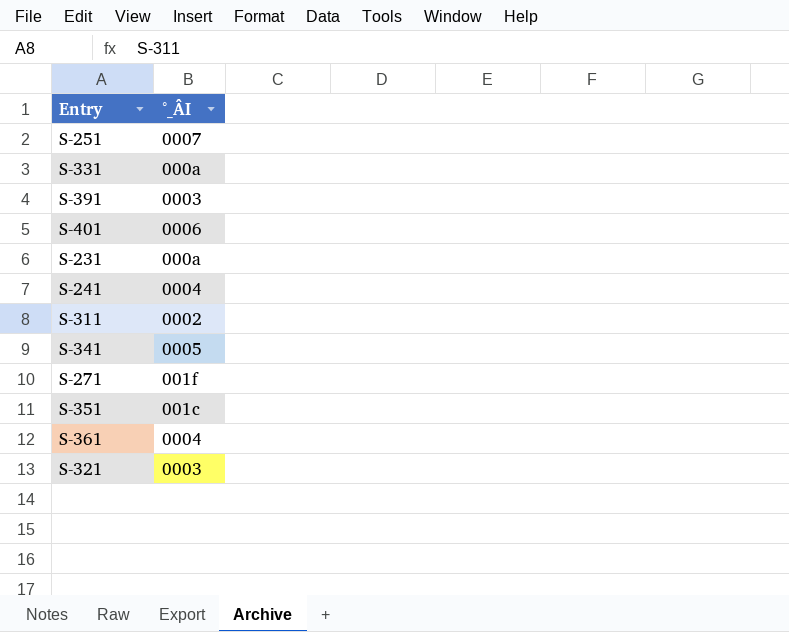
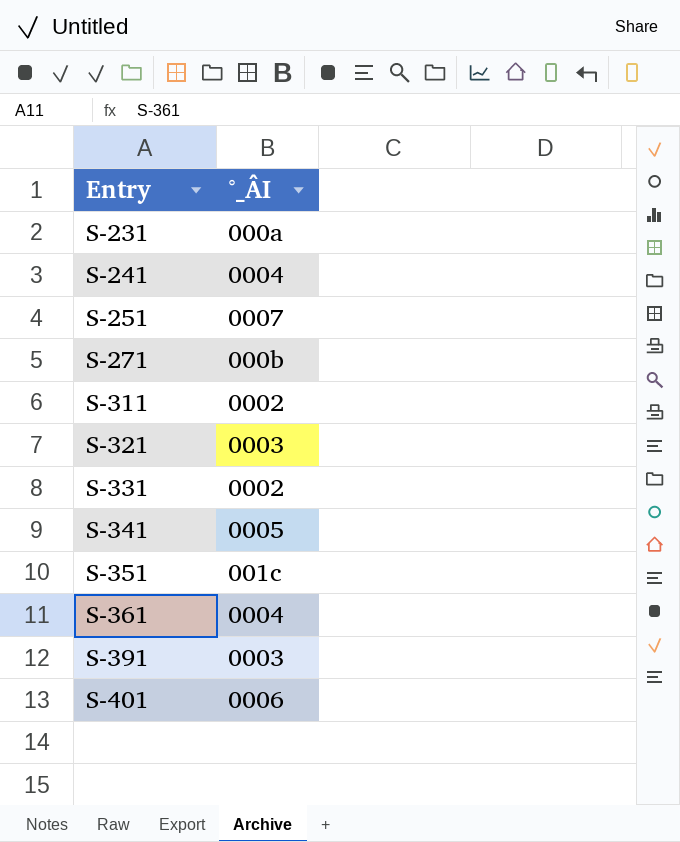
row order: none -> Entry ascending
S-271 | °_ÂI: 001f -> 000b
S-331 | °_ÂI: 000a -> 0002

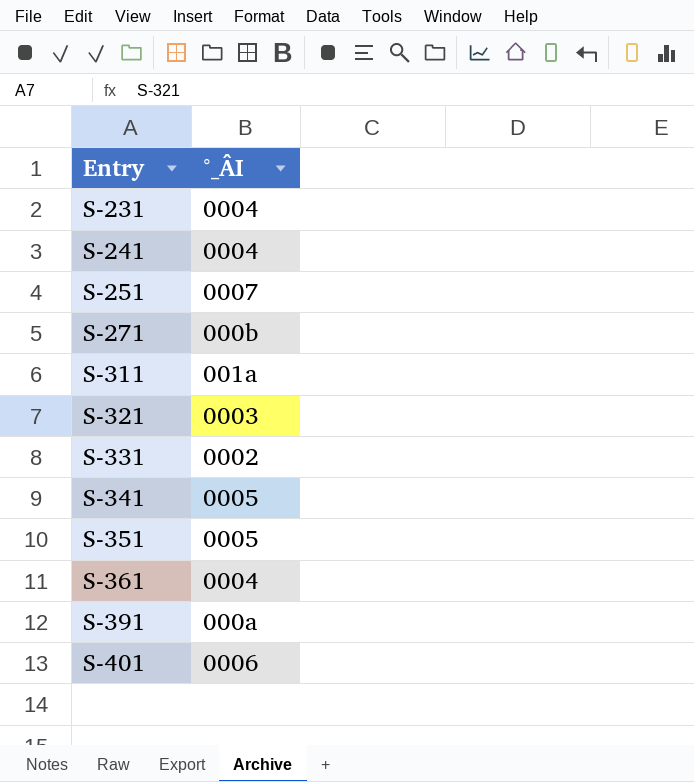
S-231 | °_ÂI: 000a -> 0004
S-311 | °_ÂI: 0002 -> 001a
S-351 | °_ÂI: 001c -> 0005
S-391 | °_ÂI: 0003 -> 000a

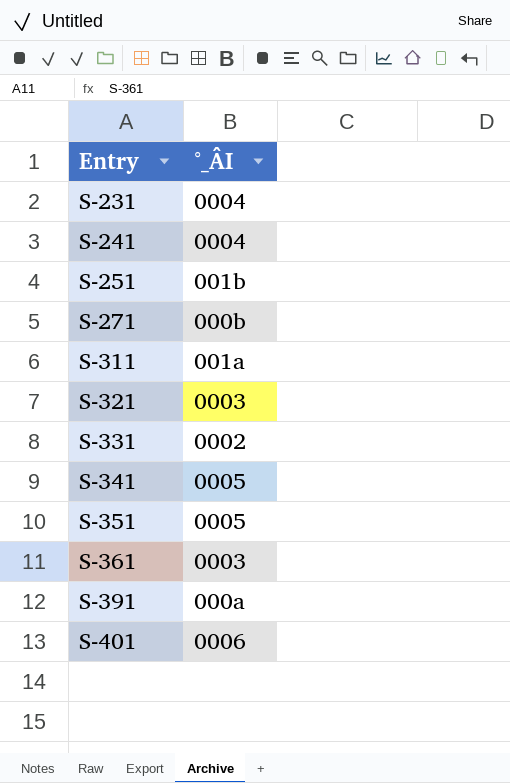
S-251 | °_ÂI: 0007 -> 001b
S-361 | °_ÂI: 0004 -> 0003

